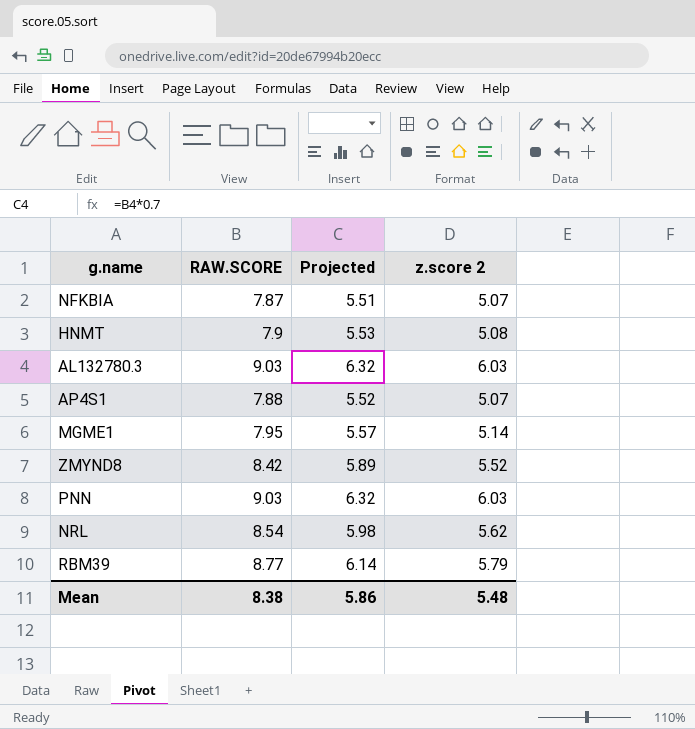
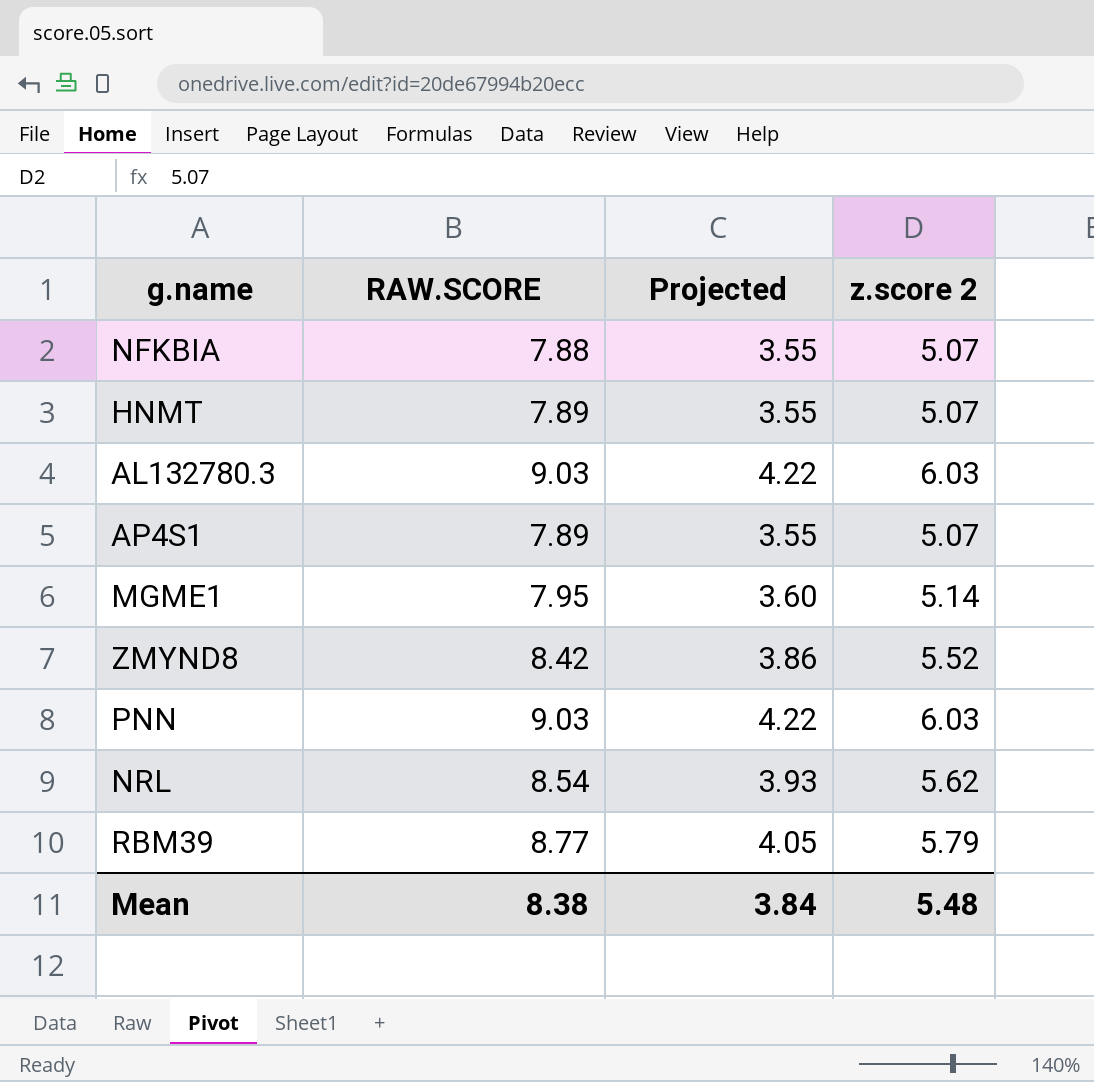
column Projected | formula: [RAW.SCORE] * 0.7 -> [z.score 2] * 0.7
NFKBIA | RAW.SCORE: 7.87 -> 7.88
HNMT | RAW.SCORE: 7.9 -> 7.89
HNMT | z.score 2: 5.08 -> 5.07
AP4S1 | RAW.SCORE: 7.88 -> 7.89
Mean | Projected: 5.86 -> 3.84

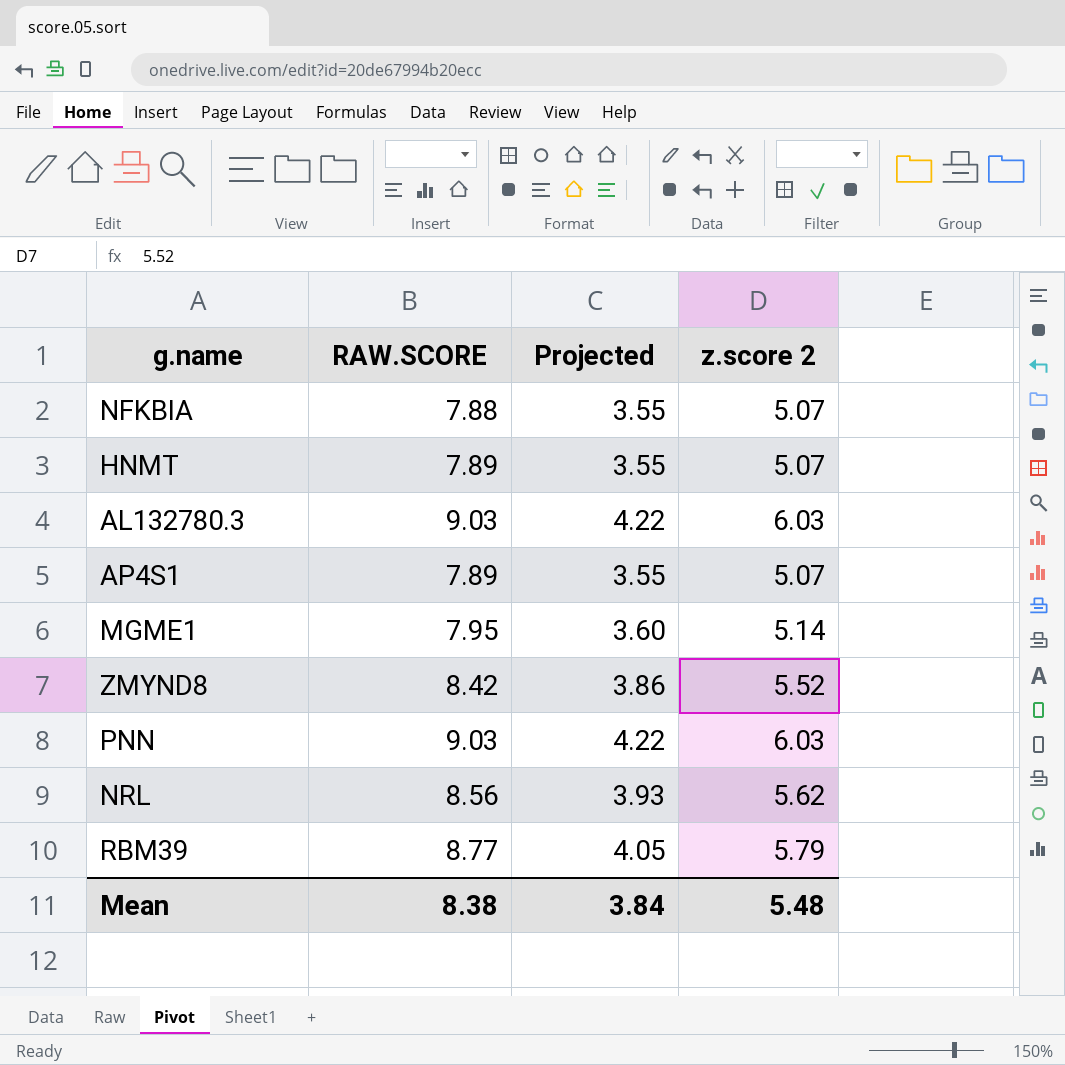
NRL | RAW.SCORE: 8.54 -> 8.56

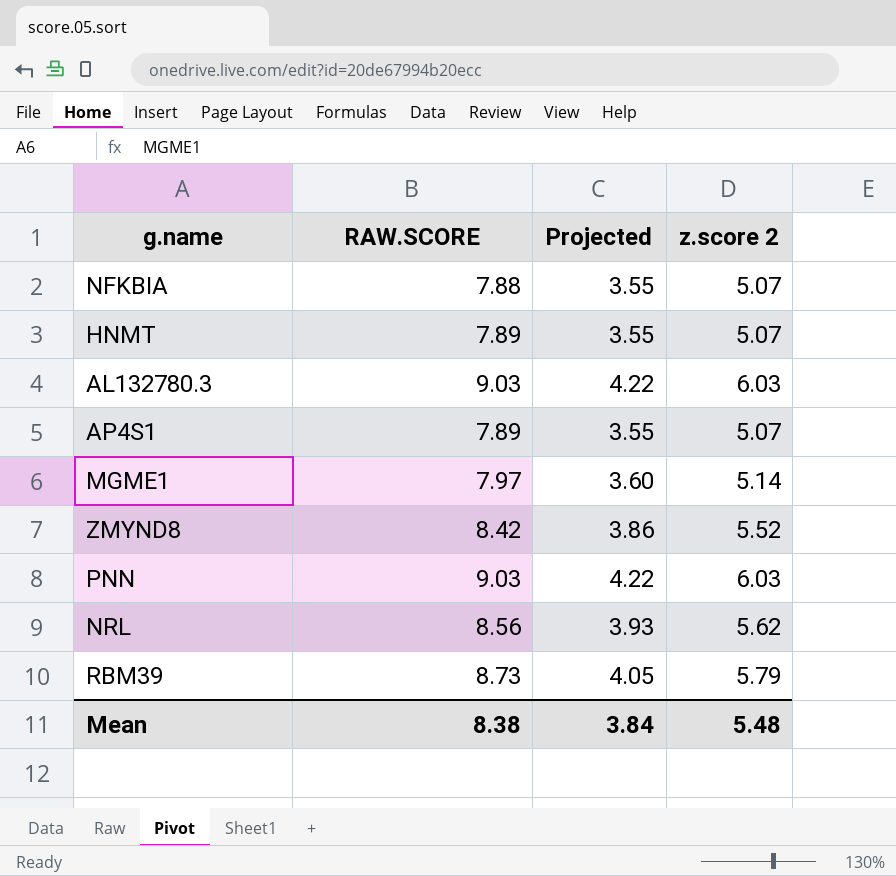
MGME1 | RAW.SCORE: 7.95 -> 7.97
RBM39 | RAW.SCORE: 8.77 -> 8.73

